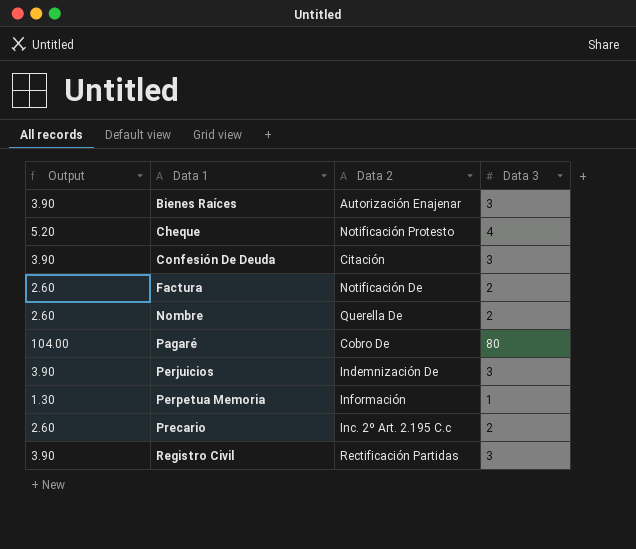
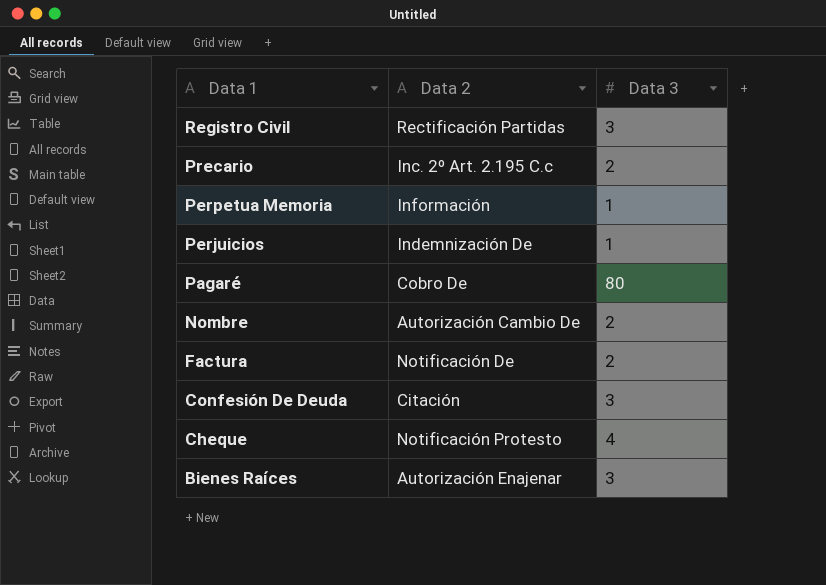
row order: Data 1 ascending -> Data 1 descending
column Output | formula: [Data 3] * 1.3 -> none
Perjuicios | Data 3: 3 -> 1
Nombre | Data 2: Querella De -> Autorización Cambio De

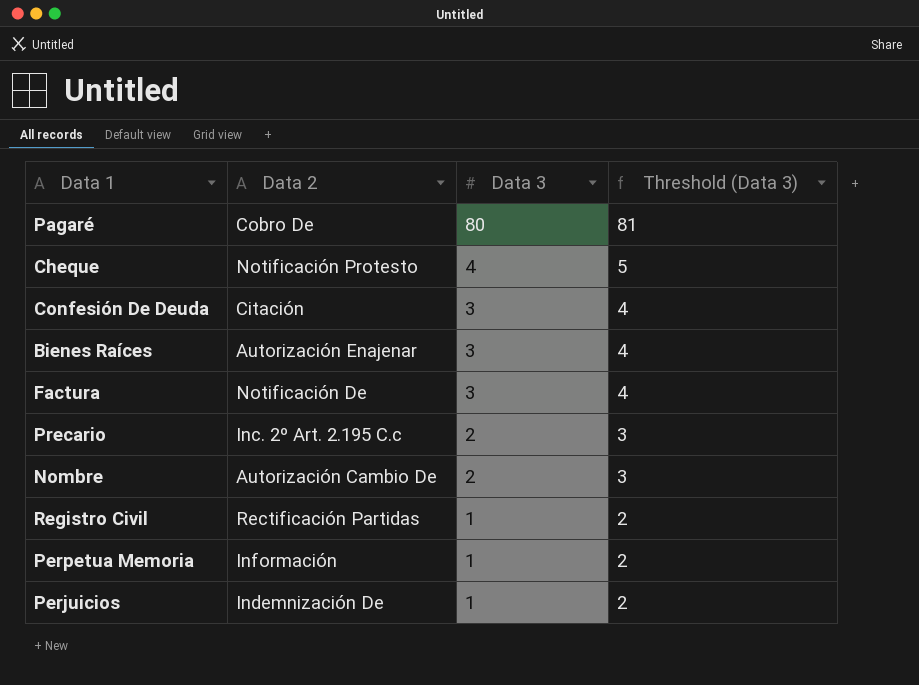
row order: Data 1 descending -> Data 3 descending
column Threshold (Data 3) | formula: none -> [Data 3] + 1
Factura | Data 3: 2 -> 3
Registro Civil | Data 3: 3 -> 1

